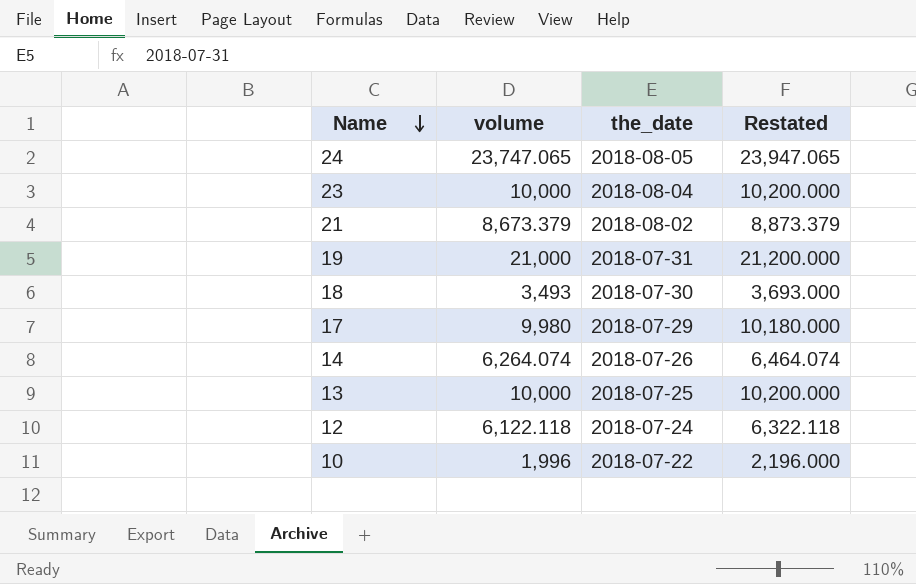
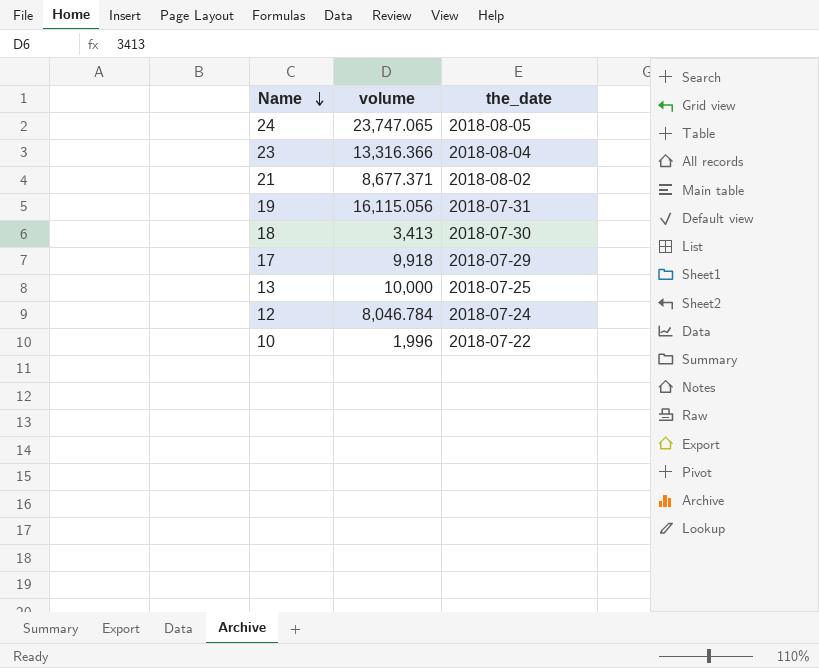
column Restated | formula: [volume] + 200 -> none
row 14: 6,264.074 | 2018-07-26 | 6,464.074 -> none
23 | volume: 10,000 -> 13,316.366
21 | volume: 8,673.379 -> 8,677.371
19 | volume: 21,000 -> 16,115.056
18 | volume: 3,493 -> 3,413
17 | volume: 9,980 -> 9,918
12 | volume: 6,122.118 -> 8,046.784

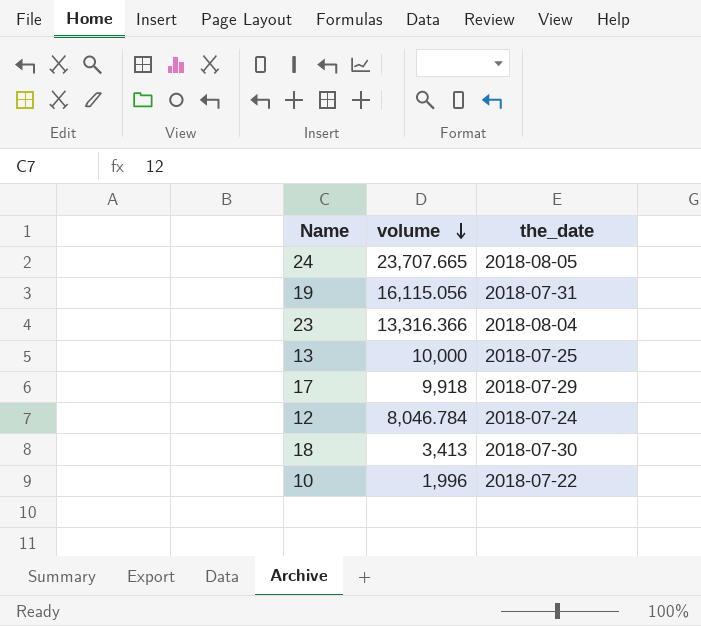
row order: Name descending -> volume descending
row 21: 8,677.371 | 2018-08-02 -> none
24 | volume: 23,747.065 -> 23,707.665

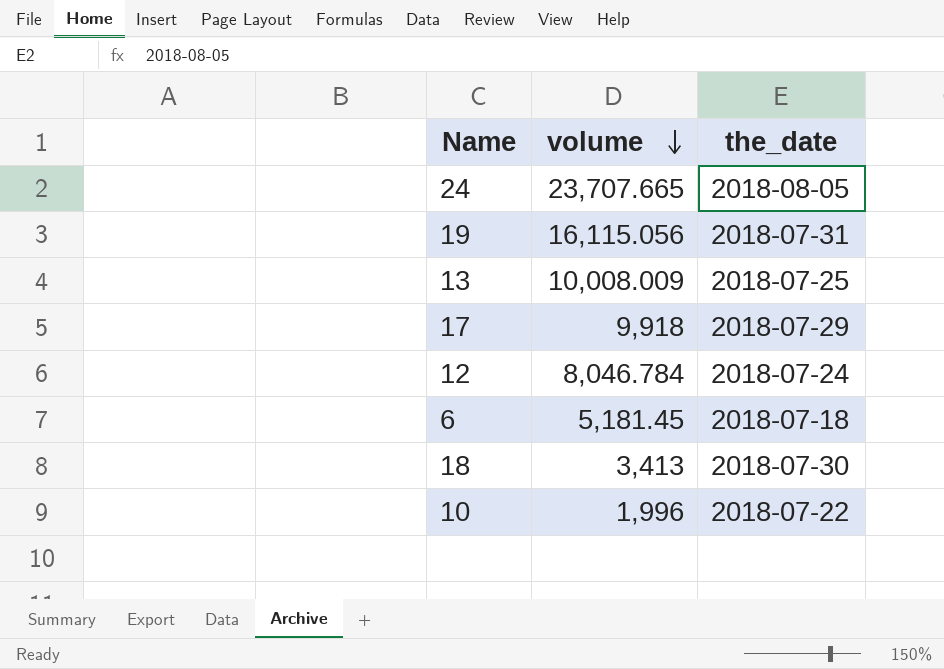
row 23: 13,316.366 | 2018-08-04 -> none
13 | volume: 10,000 -> 10,008.009
row 6: none -> 5,181.45 | 2018-07-18

